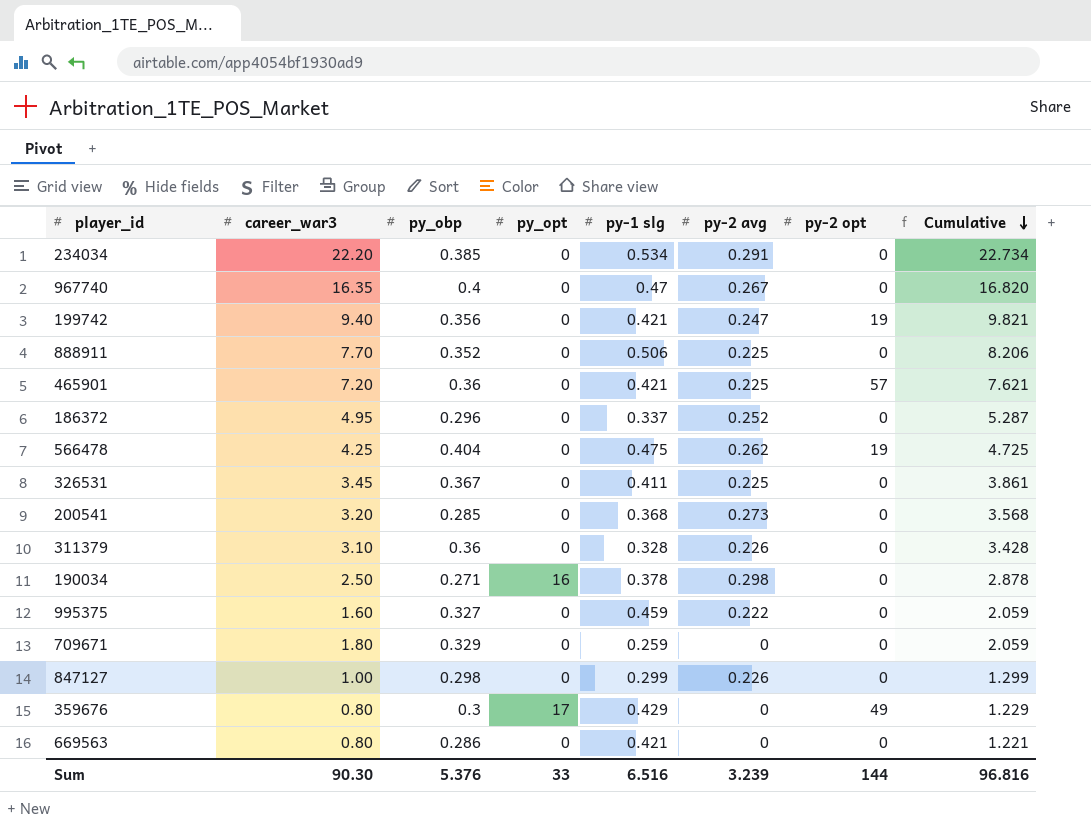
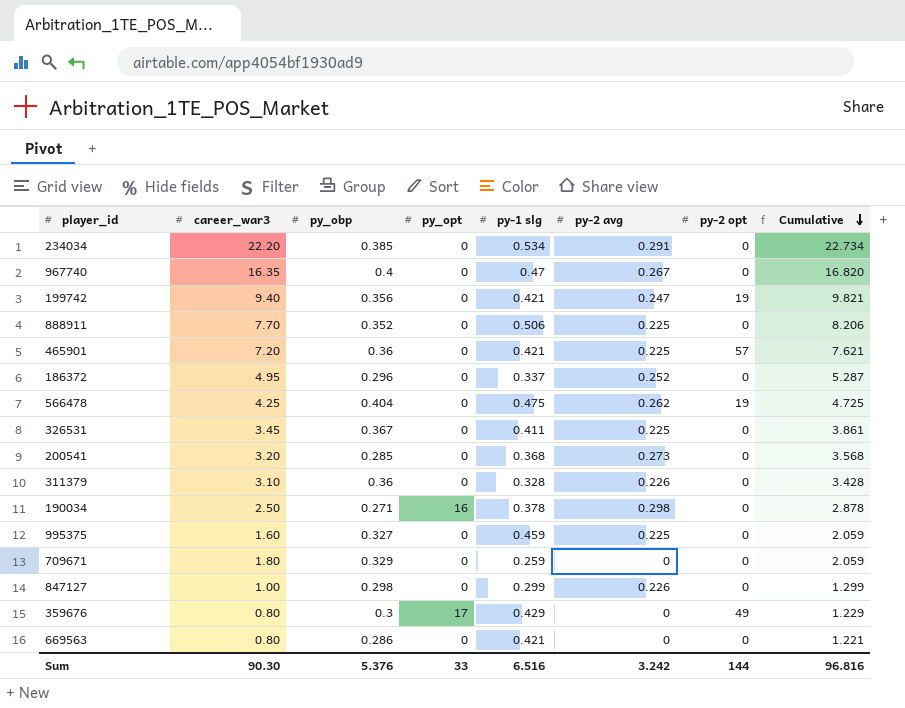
995375 | py-2 avg: 0.222 -> 0.225
Sum | py-2 avg: 3.239 -> 3.242

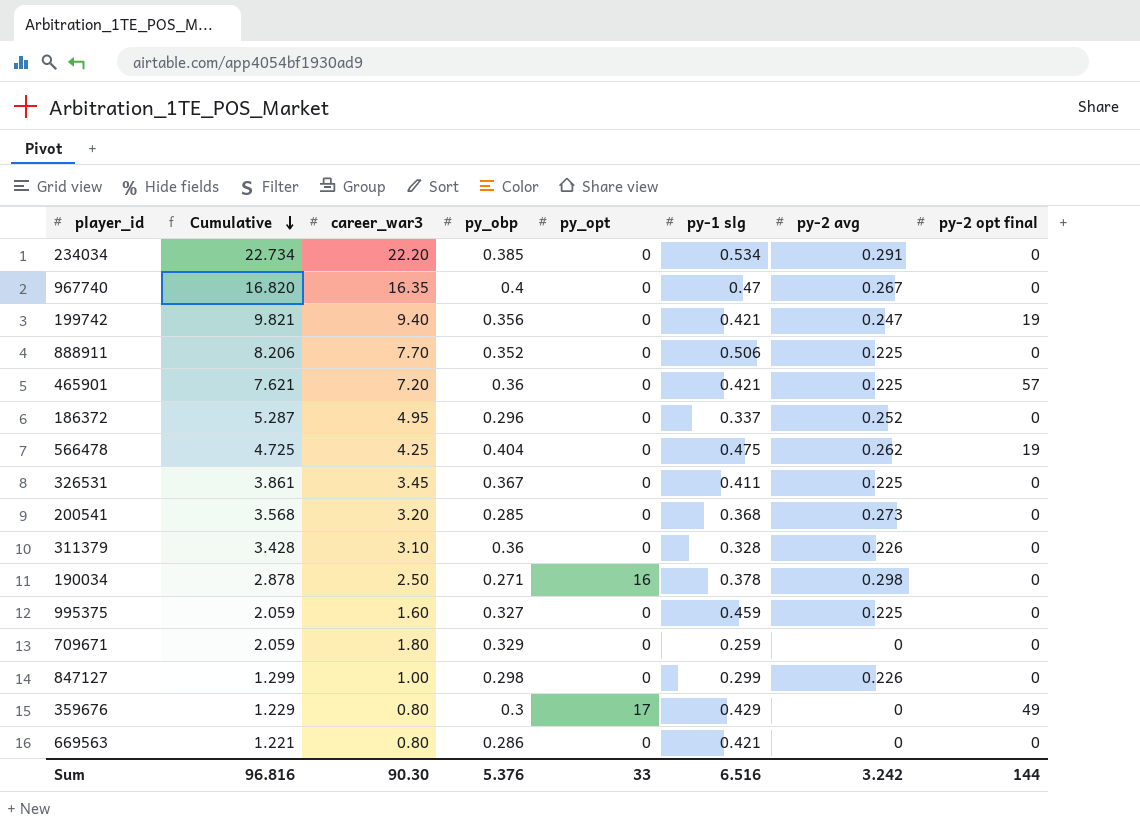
column Cumulative | position: 8 -> 2
column name: py-2 opt -> py-2 opt final

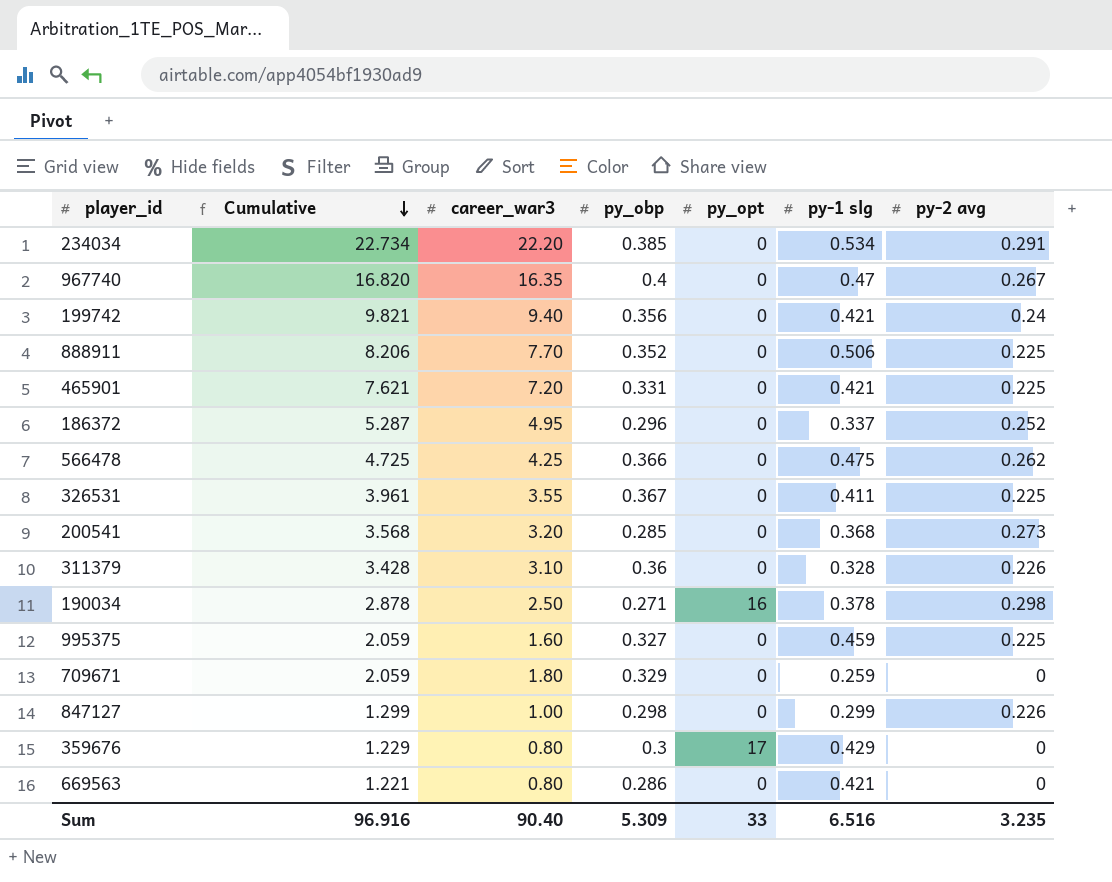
column py-2 opt final | position: 8 -> none
199742 | py-2 avg: 0.247 -> 0.24
465901 | py_obp: 0.36 -> 0.331
566478 | py_obp: 0.404 -> 0.366
326531 | Cumulative: 3.861 -> 3.961
326531 | career_war3: 3.45 -> 3.55
Sum | Cumulative: 96.816 -> 96.916
Sum | career_war3: 90.30 -> 90.40
Sum | py_obp: 5.376 -> 5.309
Sum | py-2 avg: 3.242 -> 3.235

